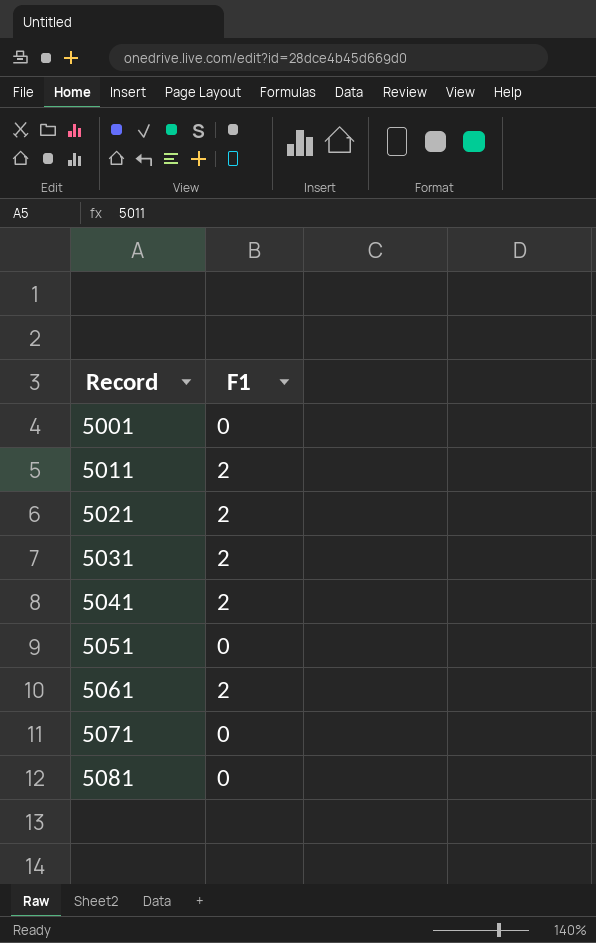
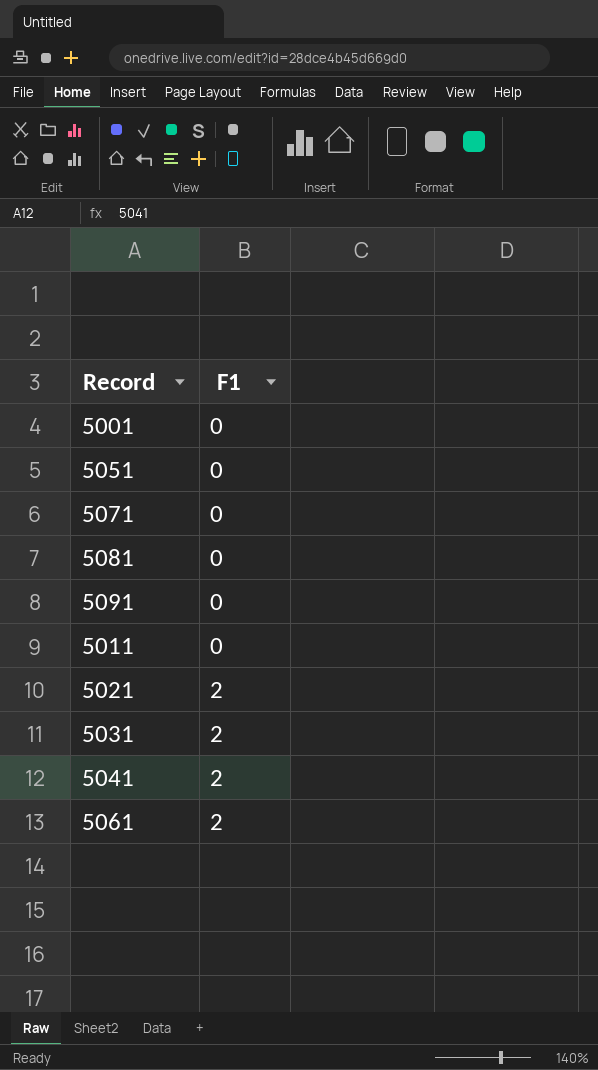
row order: Record ascending -> F1 ascending
row 5091: none -> 0
5011 | F1: 2 -> 0

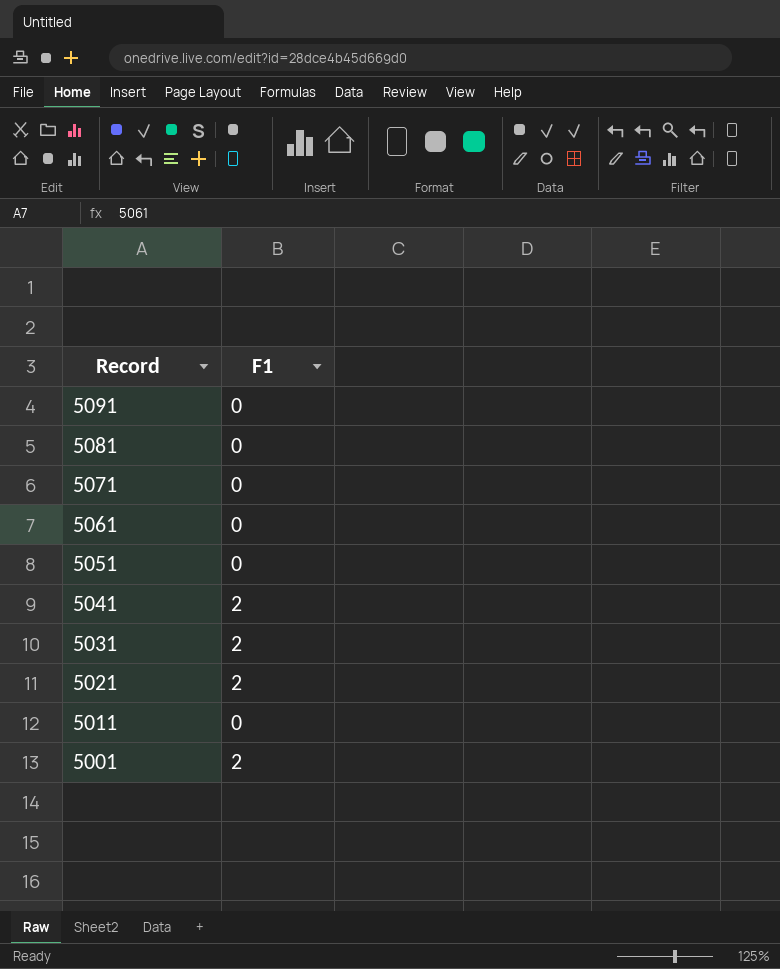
row order: F1 ascending -> Record descending
5061 | F1: 2 -> 0
5001 | F1: 0 -> 2

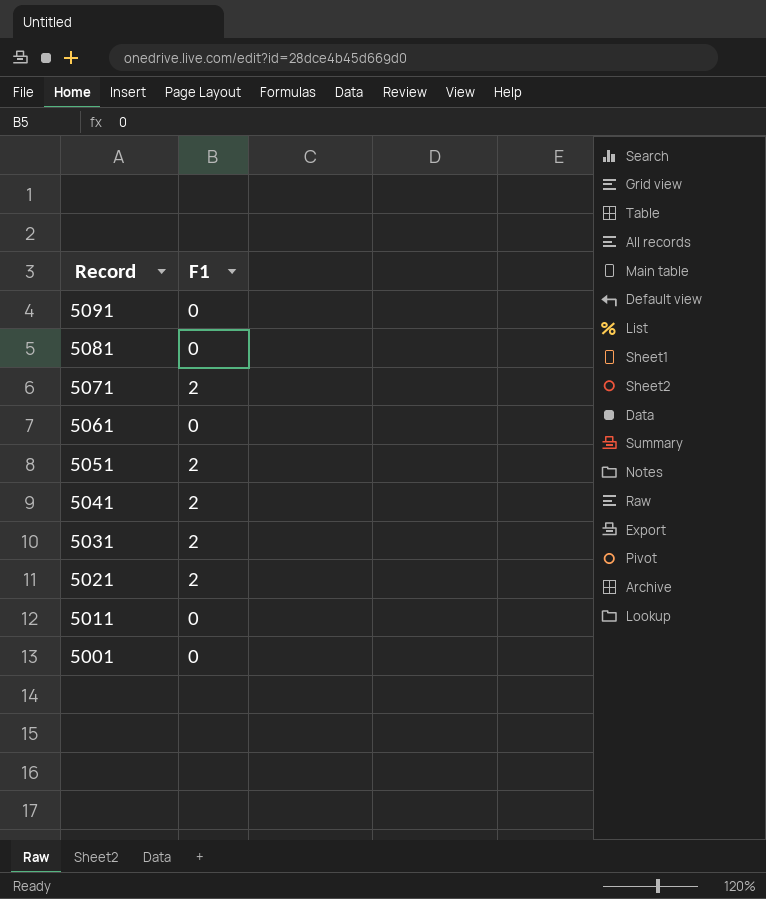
5071 | F1: 0 -> 2
5051 | F1: 0 -> 2
5001 | F1: 2 -> 0

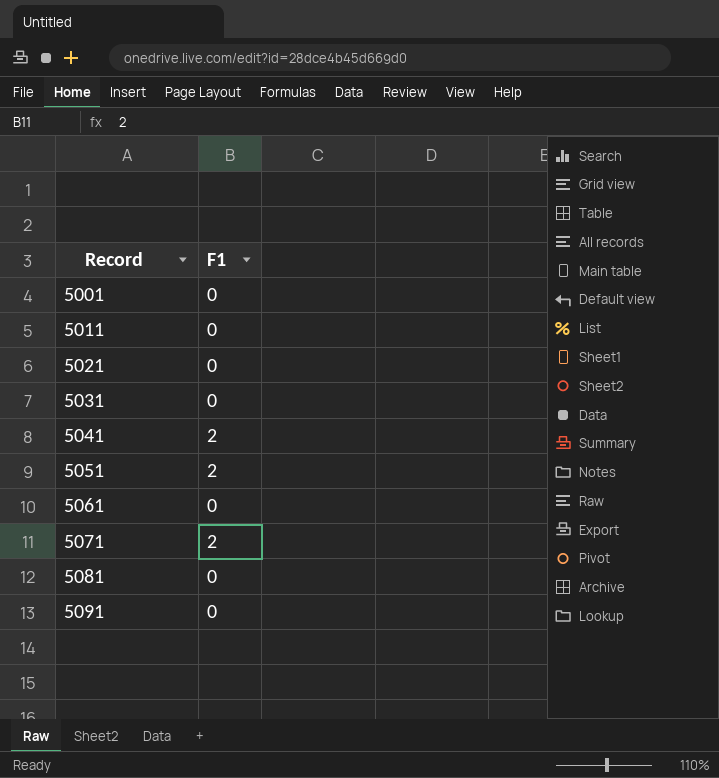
row order: Record descending -> Record ascending
5021 | F1: 2 -> 0
5031 | F1: 2 -> 0

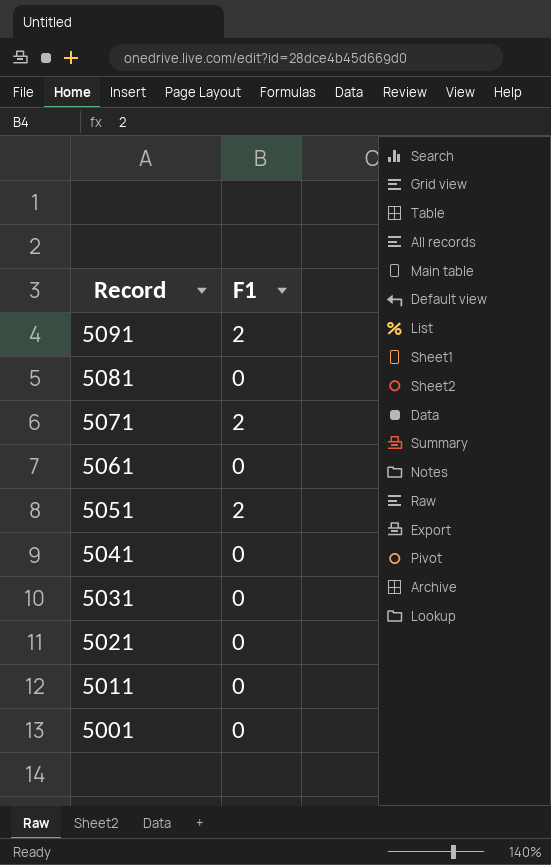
row order: Record ascending -> Record descending
5091 | F1: 0 -> 2
5041 | F1: 2 -> 0

